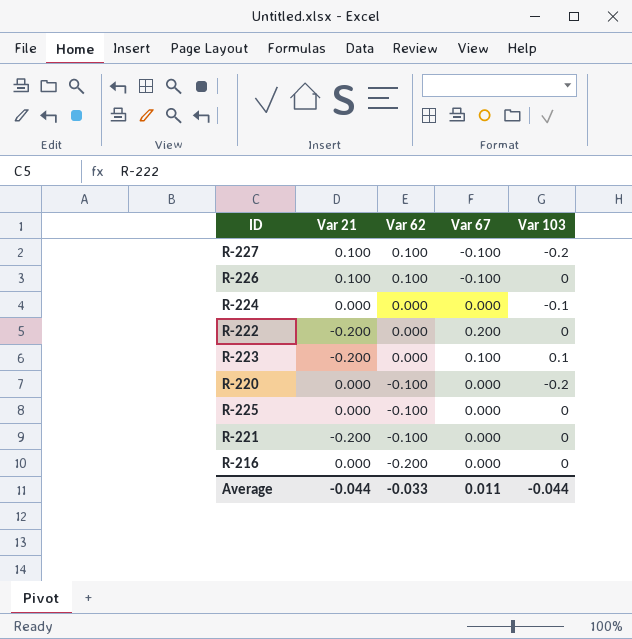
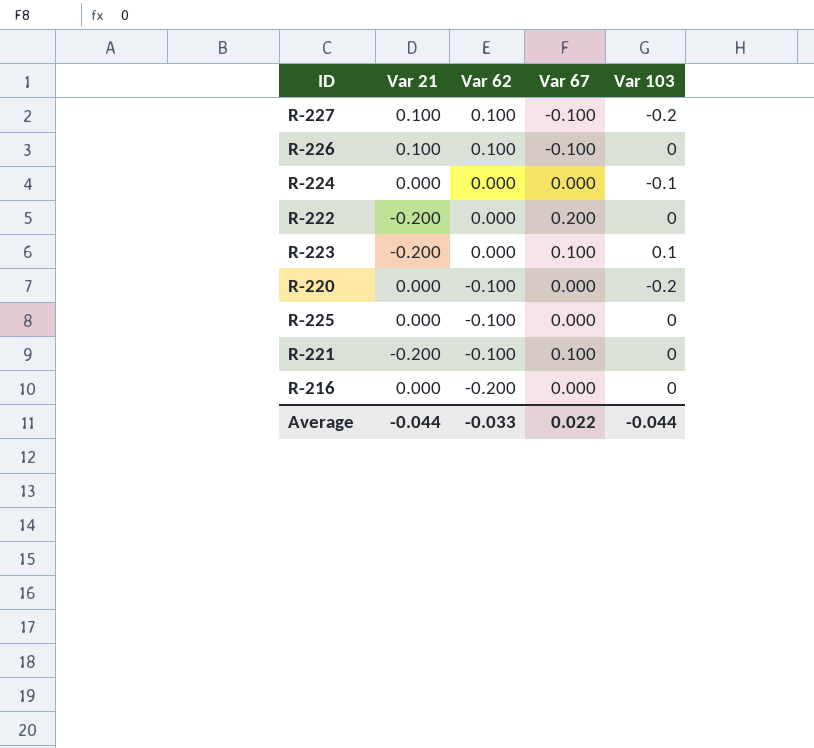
R-221 | Var 67: 0.000 -> 0.100
Average | Var 67: 0.011 -> 0.022

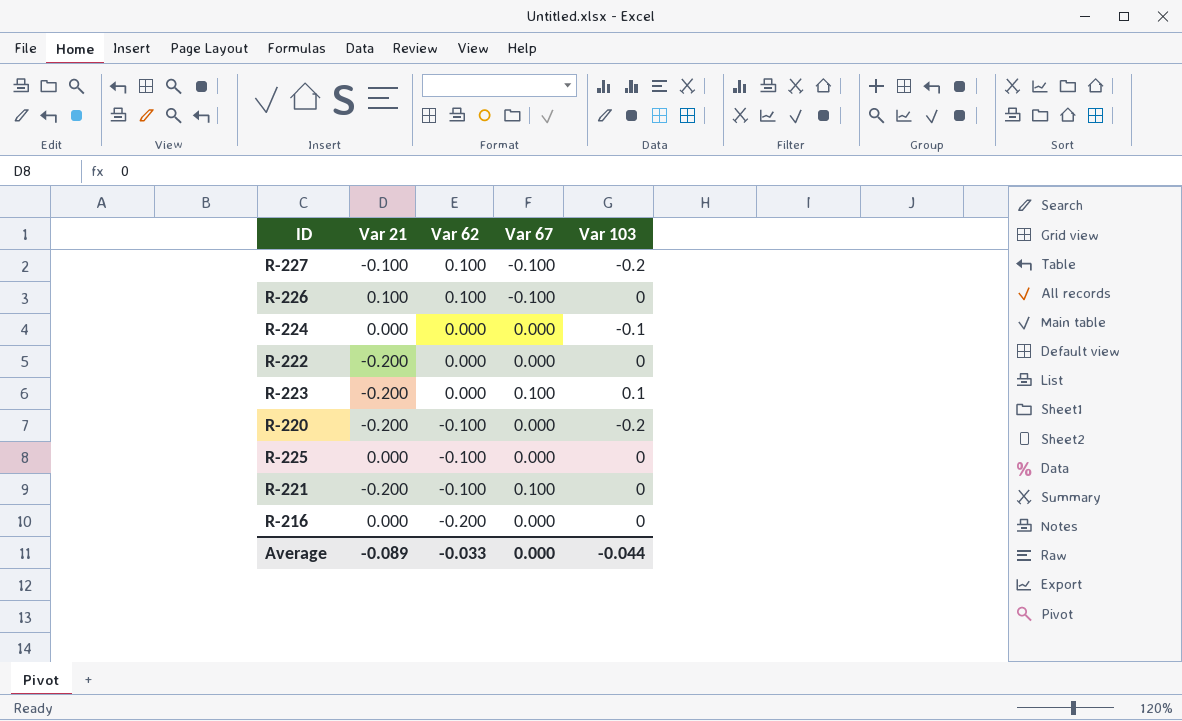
R-227 | Var 21: 0.100 -> -0.100
R-222 | Var 67: 0.200 -> 0.000
R-220 | Var 21: 0.000 -> -0.200
Average | Var 21: -0.044 -> -0.089
Average | Var 67: 0.022 -> 0.000

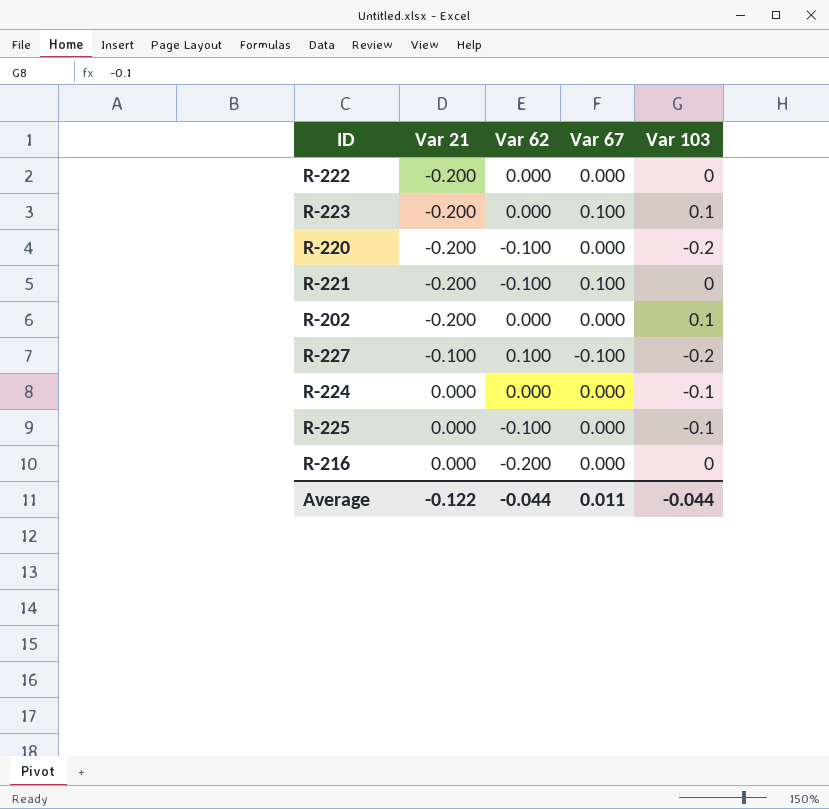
row order: Var 62 descending -> Var 21 ascending
row R-226: 0.100 | 0.100 | -0.100 | 0 -> none
row R-202: none -> -0.200 | 0.000 | 0.000 | 0.1
R-225 | Var 103: 0 -> -0.1
Average | Var 21: -0.089 -> -0.122
Average | Var 62: -0.033 -> -0.044
Average | Var 67: 0.000 -> 0.011

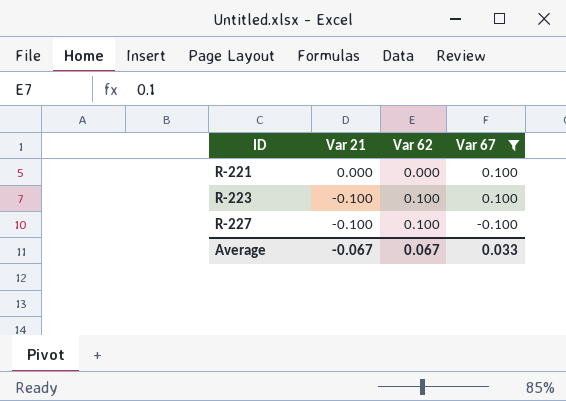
filter: none -> Var 67 != 0.000
row order: Var 21 ascending -> ID ascending
column Var 103 | position: 5 -> none
R-221 | Var 21: -0.200 -> 0.000
R-221 | Var 62: -0.100 -> 0.000
R-223 | Var 21: -0.200 -> -0.100
R-223 | Var 62: 0.000 -> 0.100
Average | Var 21: -0.122 -> -0.067
Average | Var 62: -0.044 -> 0.067
Average | Var 67: 0.011 -> 0.033

